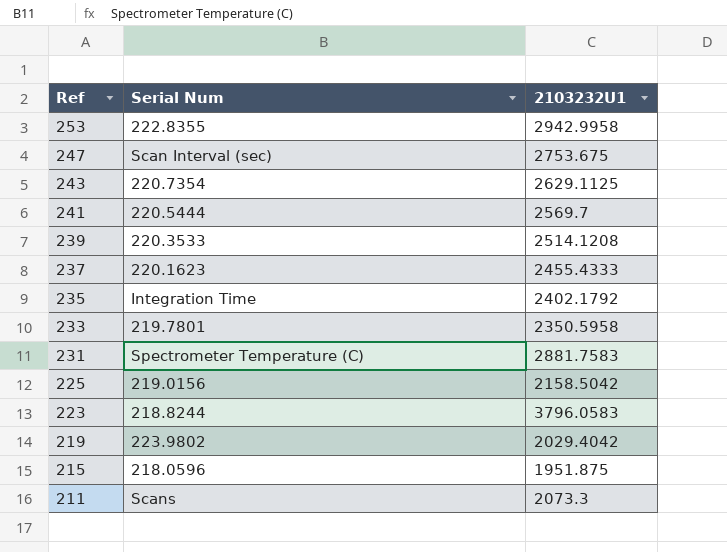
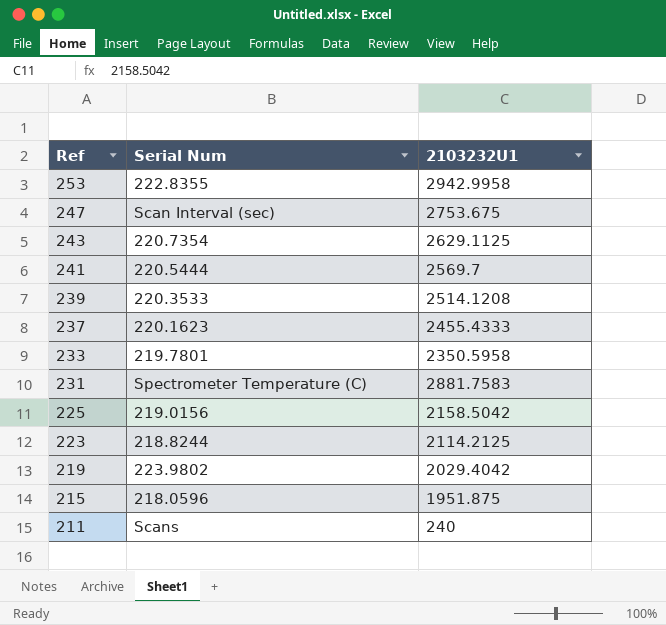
row 235: Integration Time | 2402.1792 -> none
223 | 2103232U1: 3796.0583 -> 2114.2125
211 | 2103232U1: 2073.3 -> 240

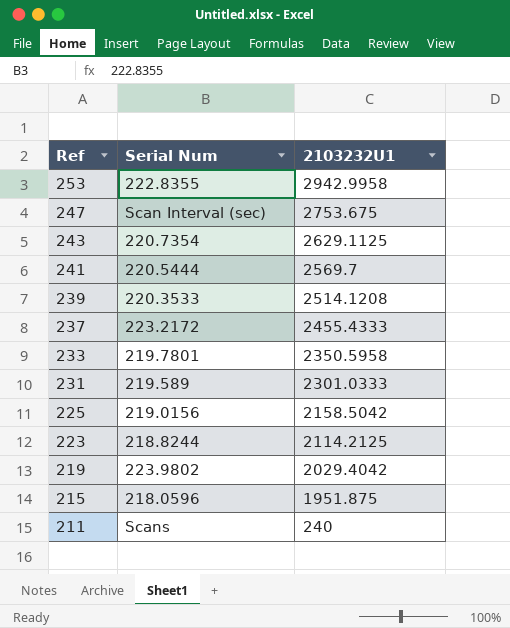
237 | Serial Num: 220.1623 -> 223.2172
231 | Serial Num: Spectrometer Temperature (C) -> 219.589
231 | 2103232U1: 2881.7583 -> 2301.0333

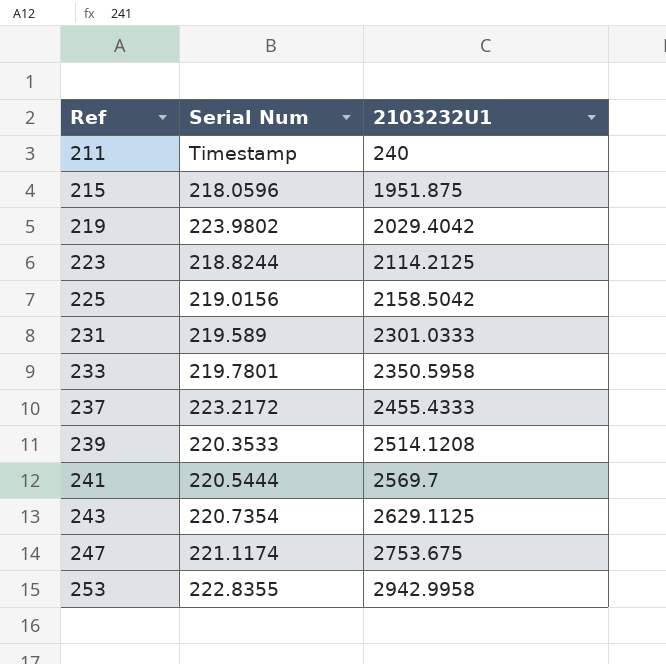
row order: Ref descending -> Ref ascending
211 | Serial Num: Scans -> Timestamp
247 | Serial Num: Scan Interval (sec) -> 221.1174

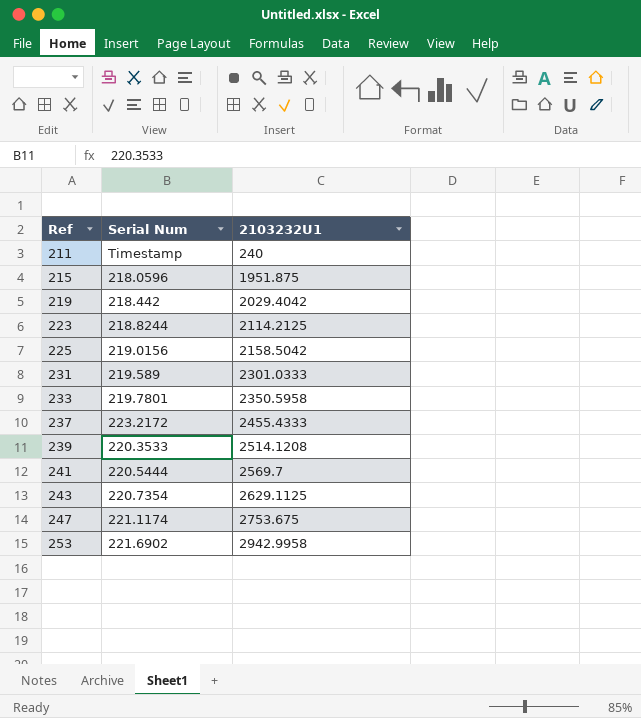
219 | Serial Num: 223.9802 -> 218.442
253 | Serial Num: 222.8355 -> 221.6902

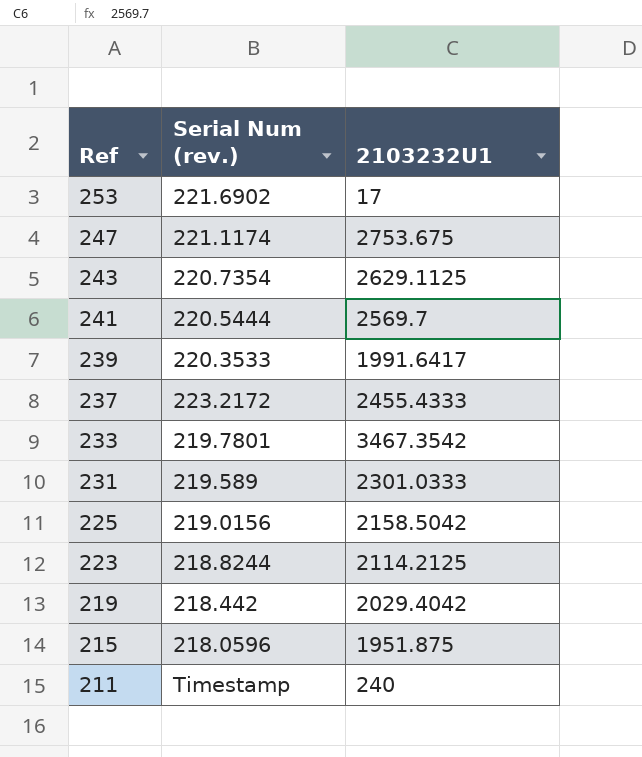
row order: Ref ascending -> Ref descending
column name: Serial Num -> Serial Num (rev.)
253 | 2103232U1: 2942.9958 -> 17
239 | 2103232U1: 2514.1208 -> 1991.6417
233 | 2103232U1: 2350.5958 -> 3467.3542

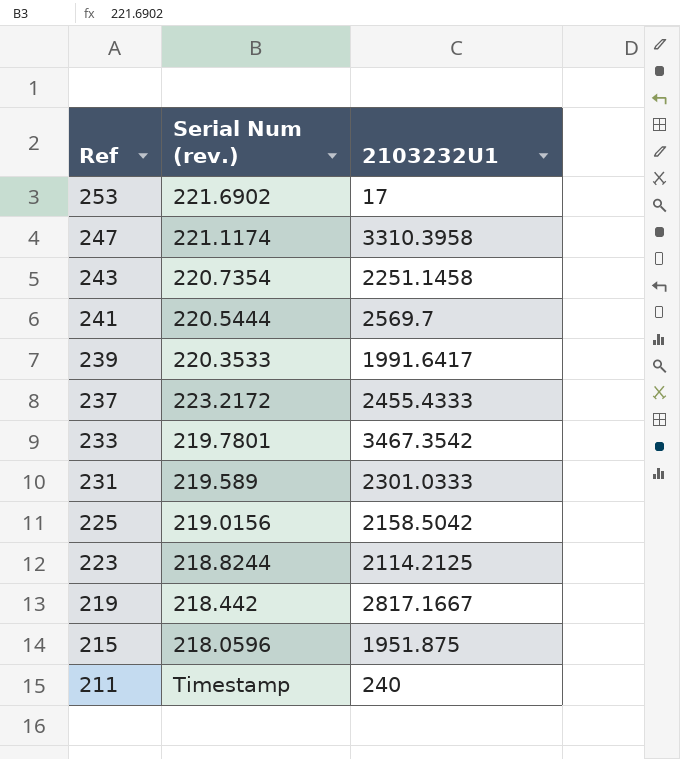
247 | 2103232U1: 2753.675 -> 3310.3958
243 | 2103232U1: 2629.1125 -> 2251.1458
219 | 2103232U1: 2029.4042 -> 2817.1667

